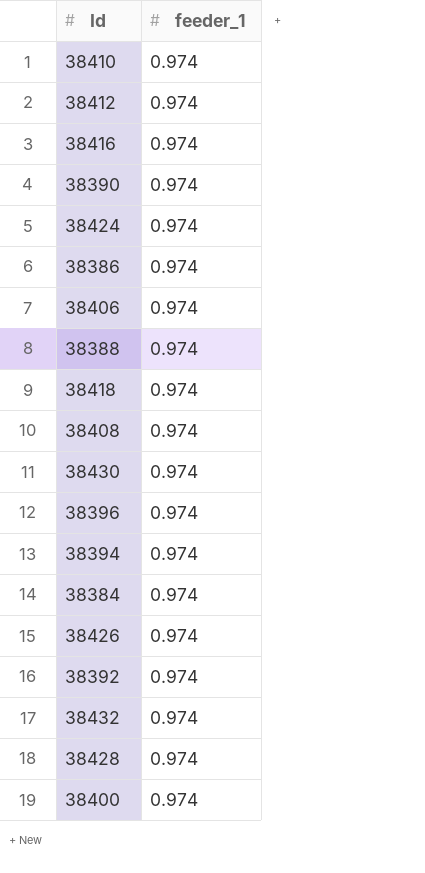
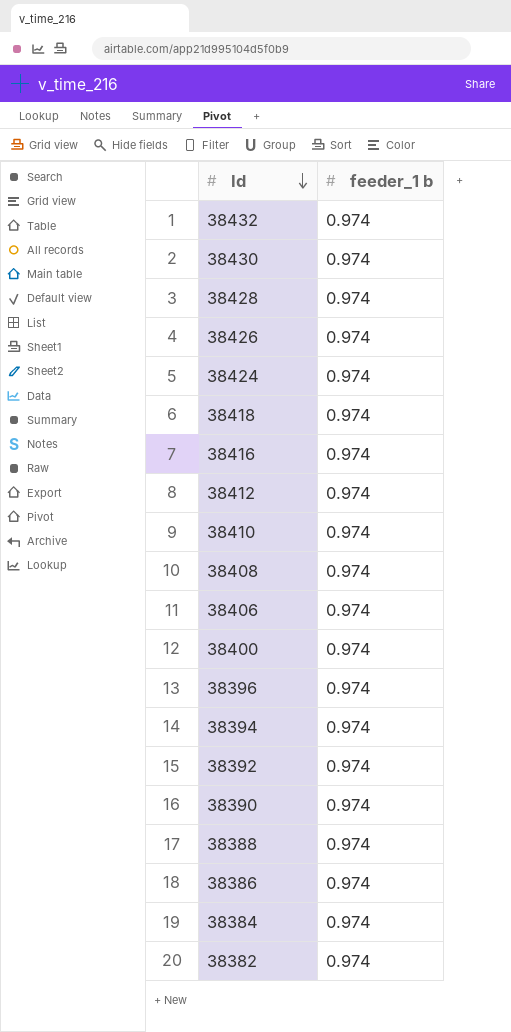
row order: none -> Id descending
column name: feeder_1 -> feeder_1 b
row 38382: none -> 0.974

